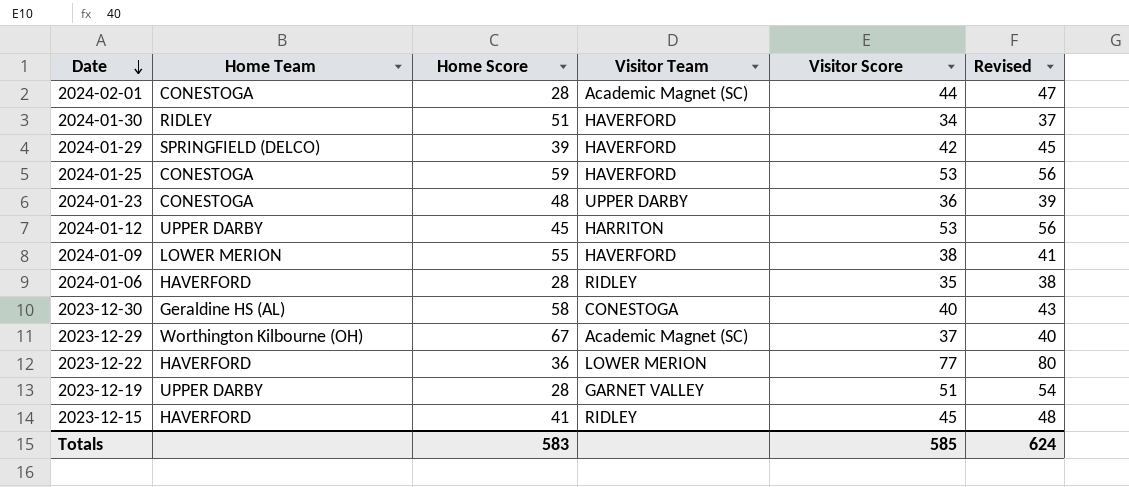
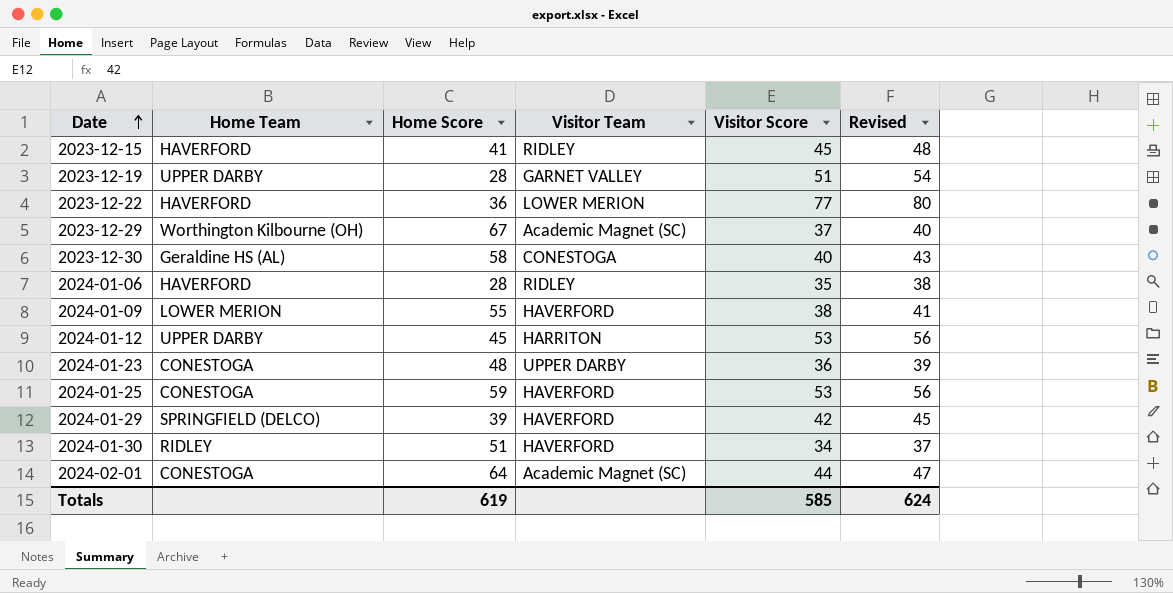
row order: Date descending -> Date ascending
2024-02-01 | Home Score: 28 -> 64
Totals | Home Score: 583 -> 619

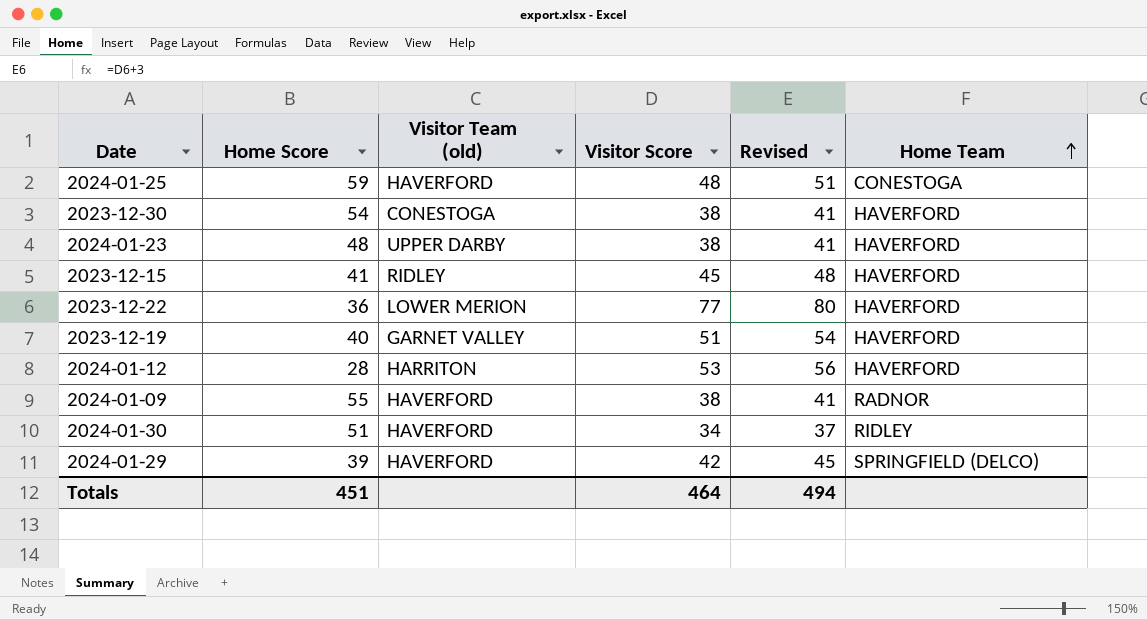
row order: Date ascending -> Home Team ascending
column name: Visitor Team -> Visitor Team (old)
column Home Team | position: 2 -> 6
row 2023-12-29: Worthington Kilbourne (OH) | 67 | Academic Magnet (SC) | 37 | 40 -> none
row 2024-01-06: HAVERFORD | 28 | RIDLEY | 35 | 38 -> none
row 2024-02-01: CONESTOGA | 64 | Academic Magnet (SC) | 44 | 47 -> none
2024-01-25 | Visitor Score: 53 -> 48
2024-01-25 | Revised: 56 -> 51
2023-12-30 | Home Score: 58 -> 54
2023-12-30 | Visitor Score: 40 -> 38
2023-12-30 | Revised: 43 -> 41
2023-12-30 | Home Team: Geraldine HS (AL) -> HAVERFORD
2024-01-23 | Visitor Score: 36 -> 38
2024-01-23 | Revised: 39 -> 41
2024-01-23 | Home Team: CONESTOGA -> HAVERFORD
2023-12-19 | Home Score: 28 -> 40
2023-12-19 | Home Team: UPPER DARBY -> HAVERFORD
2024-01-12 | Home Score: 45 -> 28
2024-01-12 | Home Team: UPPER DARBY -> HAVERFORD
2024-01-09 | Home Team: LOWER MERION -> RADNOR
Totals | Home Score: 619 -> 451
Totals | Visitor Score: 585 -> 464
Totals | Revised: 624 -> 494

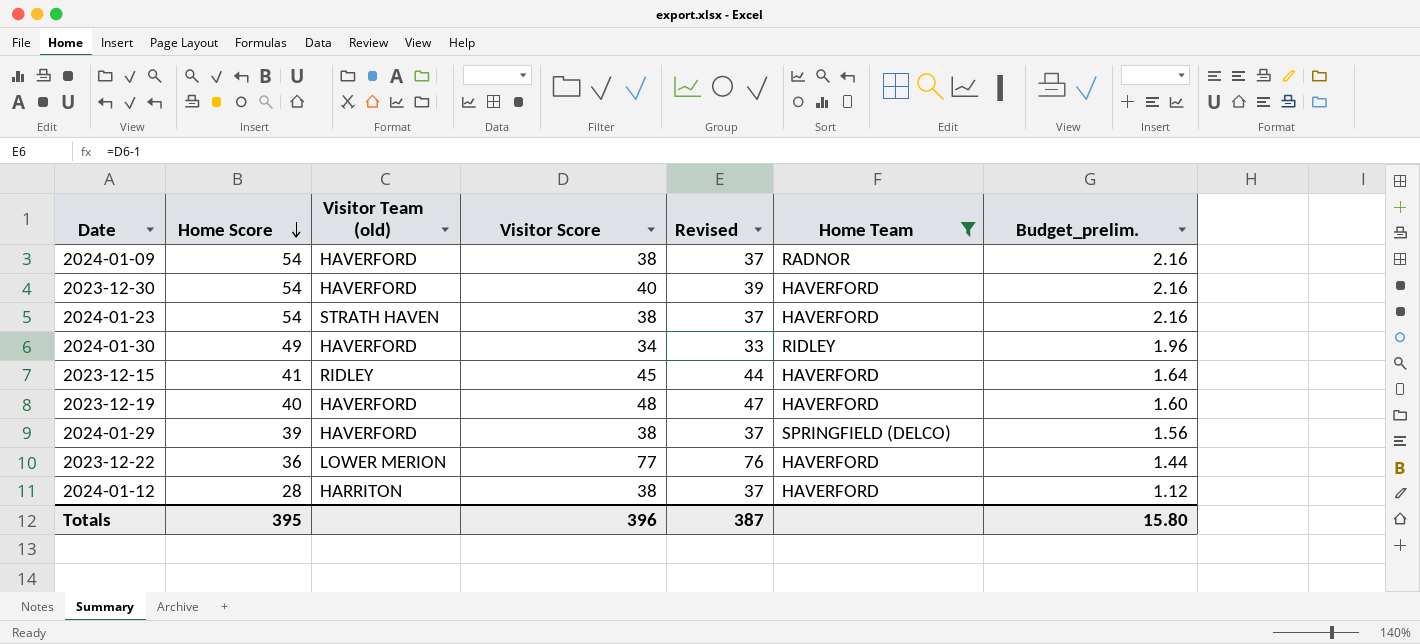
filter: none -> Home Team != CONESTOGA
row order: Home Team ascending -> Home Score descending
column Revised | formula: [Visitor Score] + 3 -> [Visitor Score] - 1
column Budget_prelim. | formula: none -> [Home Score] * 0.04
2024-01-09 | Home Score: 55 -> 54
2023-12-30 | Visitor Team (old): CONESTOGA -> HAVERFORD
2023-12-30 | Visitor Score: 38 -> 40
2024-01-23 | Home Score: 48 -> 54
2024-01-23 | Visitor Team (old): UPPER DARBY -> STRATH HAVEN
2024-01-30 | Home Score: 51 -> 49
2023-12-19 | Visitor Team (old): GARNET VALLEY -> HAVERFORD
2023-12-19 | Visitor Score: 51 -> 48
2024-01-29 | Visitor Score: 42 -> 38
2024-01-12 | Visitor Score: 53 -> 38
Totals | Home Score: 451 -> 395
Totals | Visitor Score: 464 -> 396
Totals | Revised: 494 -> 387

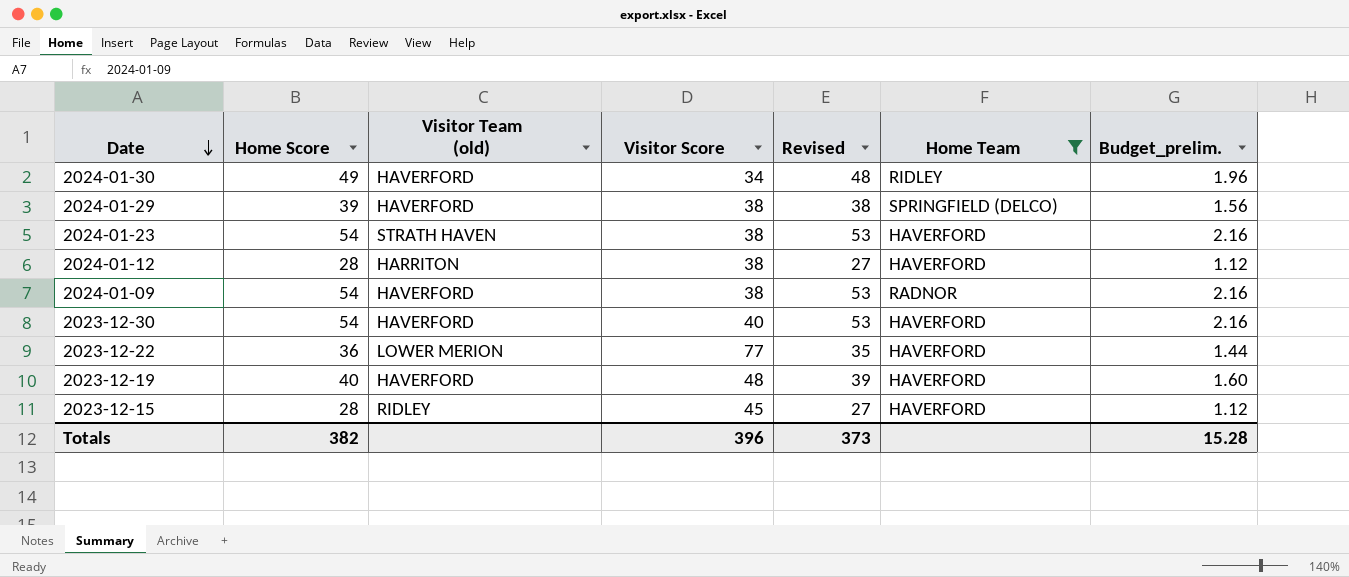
row order: Home Score descending -> Date descending
column Revised | formula: [Visitor Score] - 1 -> [Home Score] - 1
2023-12-15 | Home Score: 41 -> 28
2023-12-15 | Budget_prelim.: 1.64 -> 1.12
Totals | Home Score: 395 -> 382
Totals | Revised: 387 -> 373
Totals | Budget_prelim.: 15.80 -> 15.28

